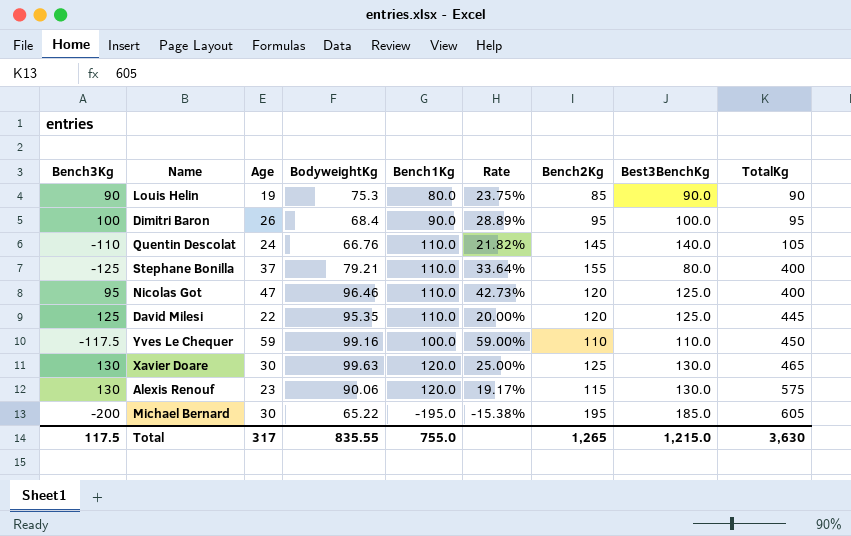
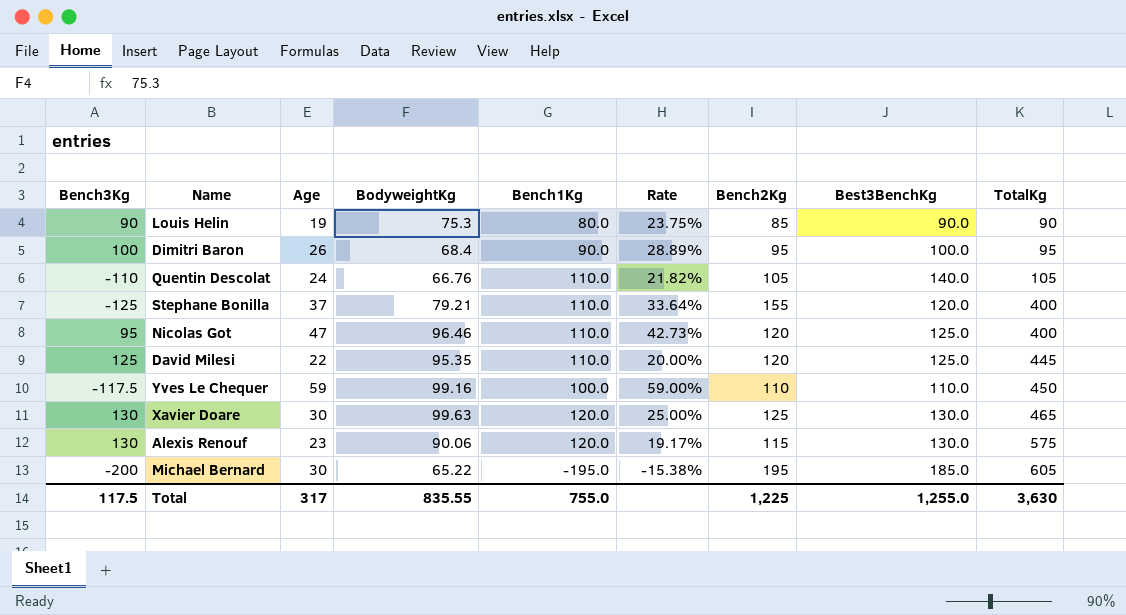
Quentin Descolat | Bench2Kg: 145 -> 105
Stephane Bonilla | Best3BenchKg: 80.0 -> 120.0
Total | Bench2Kg: 1,265 -> 1,225
Total | Best3BenchKg: 1,215.0 -> 1,255.0

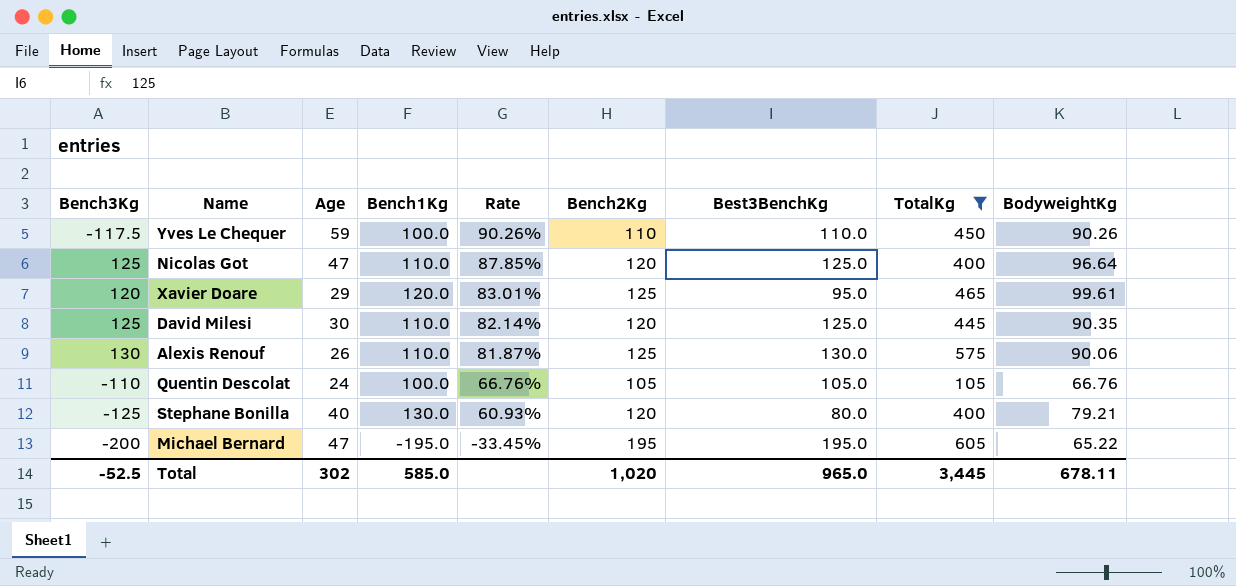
filter: none -> TotalKg >= 105
row order: TotalKg ascending -> Rate descending
column Rate | formula: [Age] / [Bench1Kg] -> [BodyweightKg] / [Bench1Kg]
column BodyweightKg | position: 4 -> 9
Yves Le Chequer | BodyweightKg: 99.16 -> 90.26
Nicolas Got | Bench3Kg: 95 -> 125
Nicolas Got | BodyweightKg: 96.46 -> 96.64
Xavier Doare | Bench3Kg: 130 -> 120
Xavier Doare | Age: 30 -> 29
Xavier Doare | Best3BenchKg: 130.0 -> 95.0
Xavier Doare | BodyweightKg: 99.63 -> 99.61
David Milesi | Age: 22 -> 30
David Milesi | BodyweightKg: 95.35 -> 90.35
Alexis Renouf | Age: 23 -> 26
Alexis Renouf | Bench1Kg: 120.0 -> 110.0
Alexis Renouf | Bench2Kg: 115 -> 125
Quentin Descolat | Bench1Kg: 110.0 -> 100.0
Quentin Descolat | Best3BenchKg: 140.0 -> 105.0
Stephane Bonilla | Age: 37 -> 40
Stephane Bonilla | Bench1Kg: 110.0 -> 130.0
Stephane Bonilla | Bench2Kg: 155 -> 120
Stephane Bonilla | Best3BenchKg: 120.0 -> 80.0
Michael Bernard | Age: 30 -> 47
Michael Bernard | Best3BenchKg: 185.0 -> 195.0
Total | Bench3Kg: 117.5 -> -52.5
Total | Age: 317 -> 302
Total | Bench1Kg: 755.0 -> 585.0
Total | Bench2Kg: 1,225 -> 1,020
Total | Best3BenchKg: 1,255.0 -> 965.0
Total | TotalKg: 3,630 -> 3,445
Total | BodyweightKg: 835.55 -> 678.11

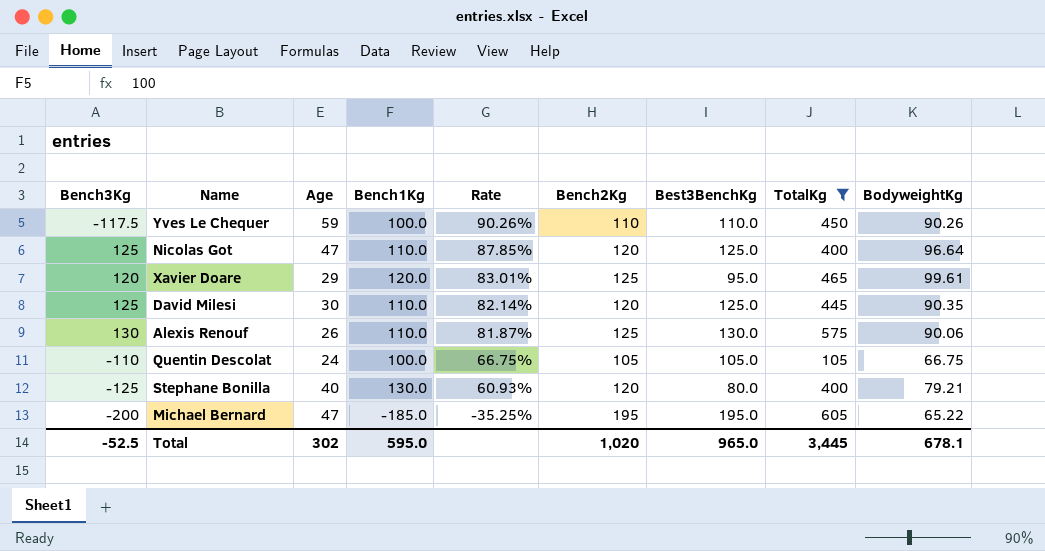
Quentin Descolat | Rate: 66.76% -> 66.75%
Quentin Descolat | BodyweightKg: 66.76 -> 66.75
Michael Bernard | Bench1Kg: -195.0 -> -185.0
Michael Bernard | Rate: -33.45% -> -35.25%
Total | Bench1Kg: 585.0 -> 595.0
Total | BodyweightKg: 678.11 -> 678.1

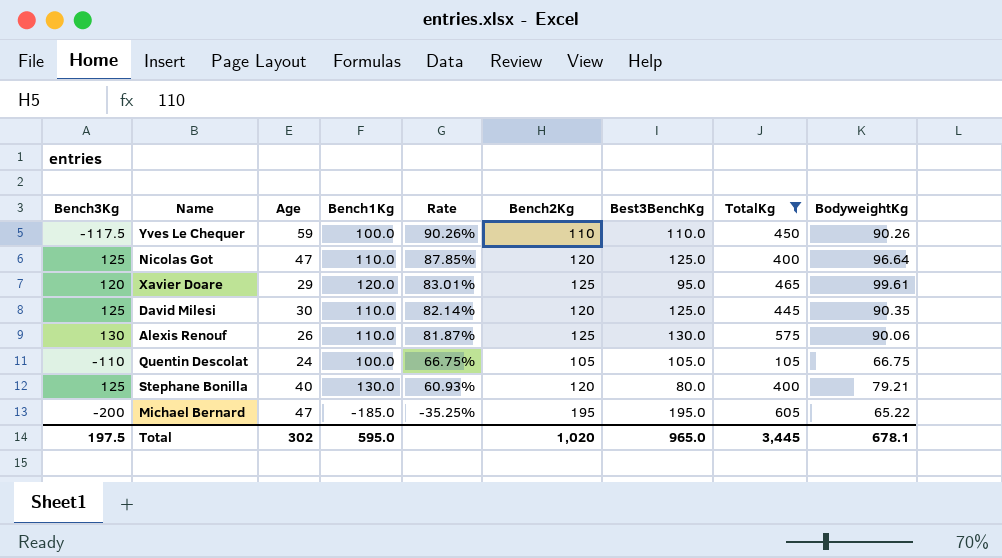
Stephane Bonilla | Bench3Kg: -125 -> 125
Total | Bench3Kg: -52.5 -> 197.5

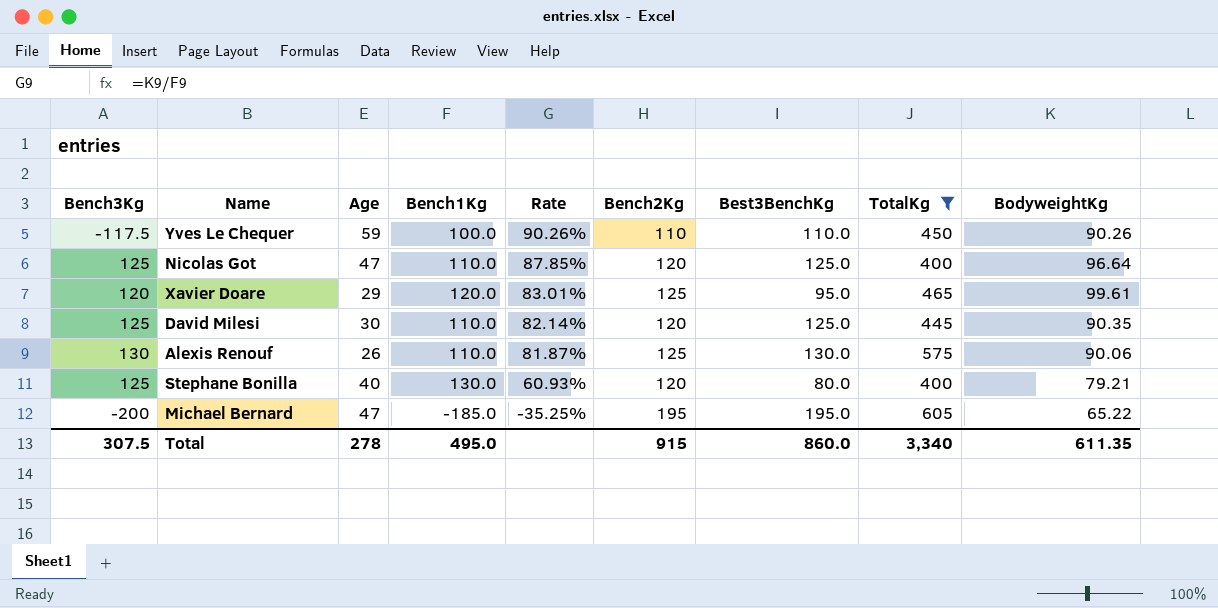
row Quentin Descolat: -110 | 24 | 100.0 | 66.75% | 105 | 105.0 | 105 | 66.75 -> none
Total | Bench3Kg: 197.5 -> 307.5
Total | Age: 302 -> 278
Total | Bench1Kg: 595.0 -> 495.0
Total | Bench2Kg: 1,020 -> 915
Total | Best3BenchKg: 965.0 -> 860.0
Total | TotalKg: 3,445 -> 3,340
Total | BodyweightKg: 678.1 -> 611.35

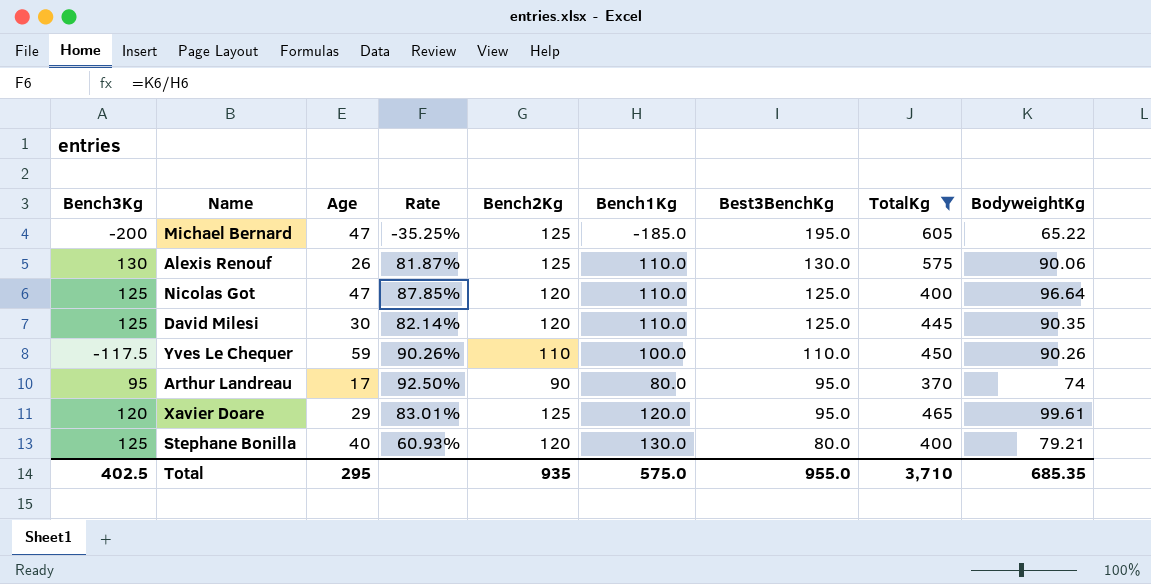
row order: Rate descending -> Best3BenchKg descending
column Bench1Kg | position: 4 -> 6
Michael Bernard | Bench2Kg: 195 -> 125
row Arthur Landreau: none -> 95 | 17 | 92.50% | 90 | 80.0 | 95.0 | 370 | 74
Total | Bench3Kg: 307.5 -> 402.5
Total | Age: 278 -> 295
Total | Bench2Kg: 915 -> 935
Total | Bench1Kg: 495.0 -> 575.0
Total | Best3BenchKg: 860.0 -> 955.0
Total | TotalKg: 3,340 -> 3,710
Total | BodyweightKg: 611.35 -> 685.35

